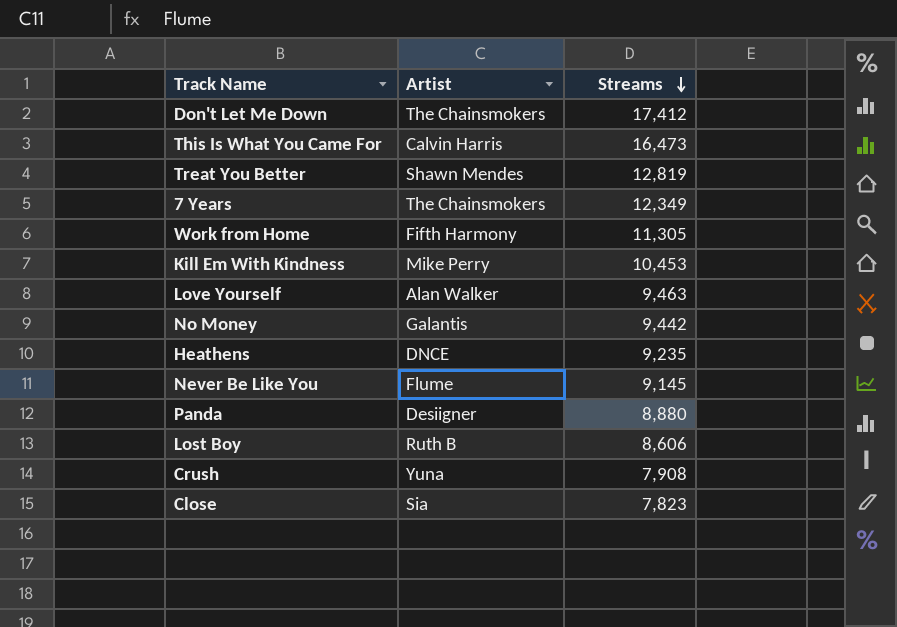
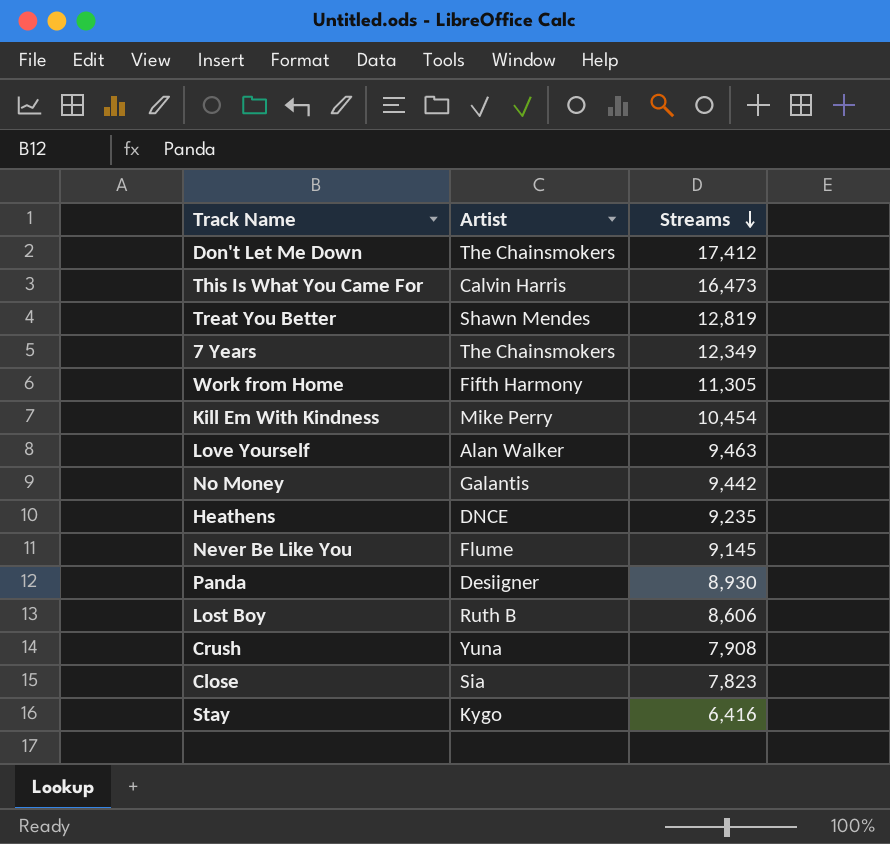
Kill Em With Kindness | Streams: 10,453 -> 10,454
Panda | Streams: 8,880 -> 8,930
row Stay: none -> Kygo | 6,416

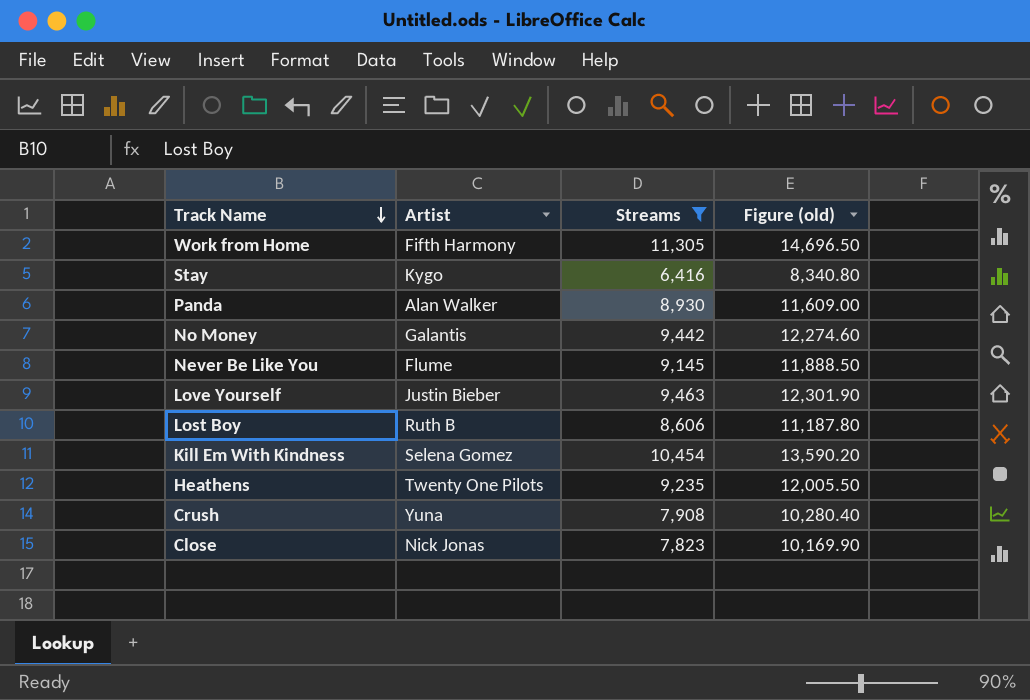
filter: none -> Streams <= 11,305
row order: Streams descending -> Track Name descending
column Figure (old) | formula: none -> [Streams] * 1.3
Panda | Artist: Desiigner -> Alan Walker
Love Yourself | Artist: Alan Walker -> Justin Bieber
Kill Em With Kindness | Artist: Mike Perry -> Selena Gomez
Heathens | Artist: DNCE -> Twenty One Pilots
Close | Artist: Sia -> Nick Jonas

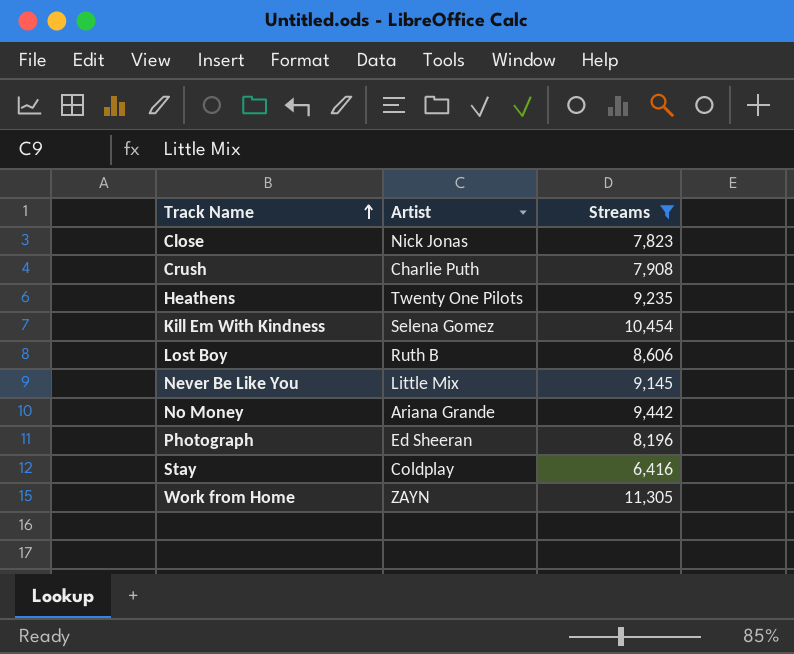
row order: Track Name descending -> Track Name ascending
column Figure (old) | formula: [Streams] * 1.3 -> none
row Panda: Alan Walker | 8,930 | 11,609.00 -> none
row Love Yourself: Justin Bieber | 9,463 | 12,301.90 -> none
Crush | Artist: Yuna -> Charlie Puth
Never Be Like You | Artist: Flume -> Little Mix
No Money | Artist: Galantis -> Ariana Grande
row Photograph: none -> Ed Sheeran | 8,196
Stay | Artist: Kygo -> Coldplay
Work from Home | Artist: Fifth Harmony -> ZAYN

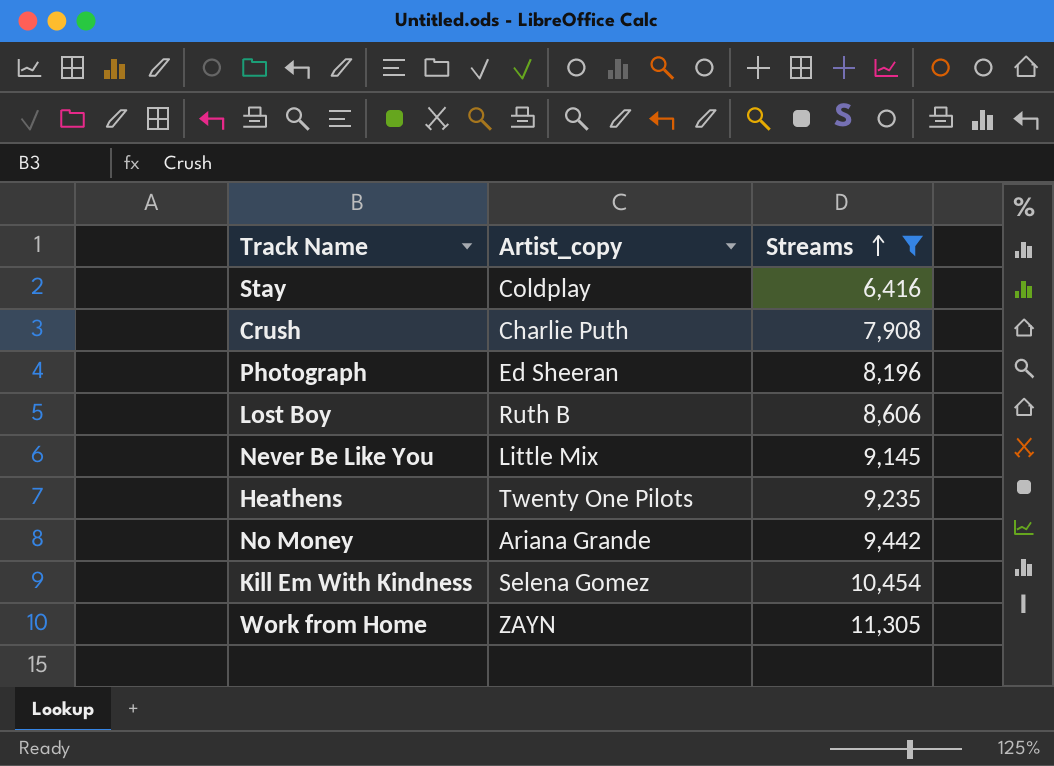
row order: Track Name ascending -> Streams ascending
column name: Artist -> Artist_copy
row Close: Nick Jonas | 7,823 -> none

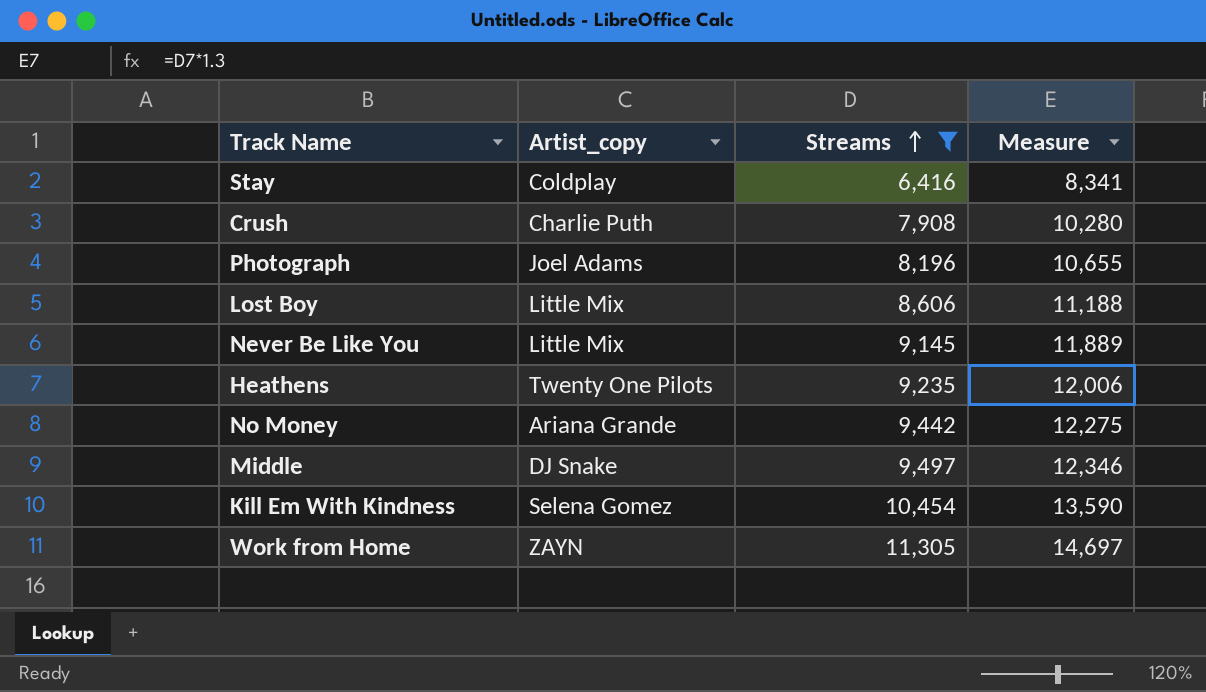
column Measure | formula: none -> [Streams] * 1.3
Photograph | Artist_copy: Ed Sheeran -> Joel Adams
Lost Boy | Artist_copy: Ruth B -> Little Mix
row Middle: none -> DJ Snake | 9,497 | 12,346

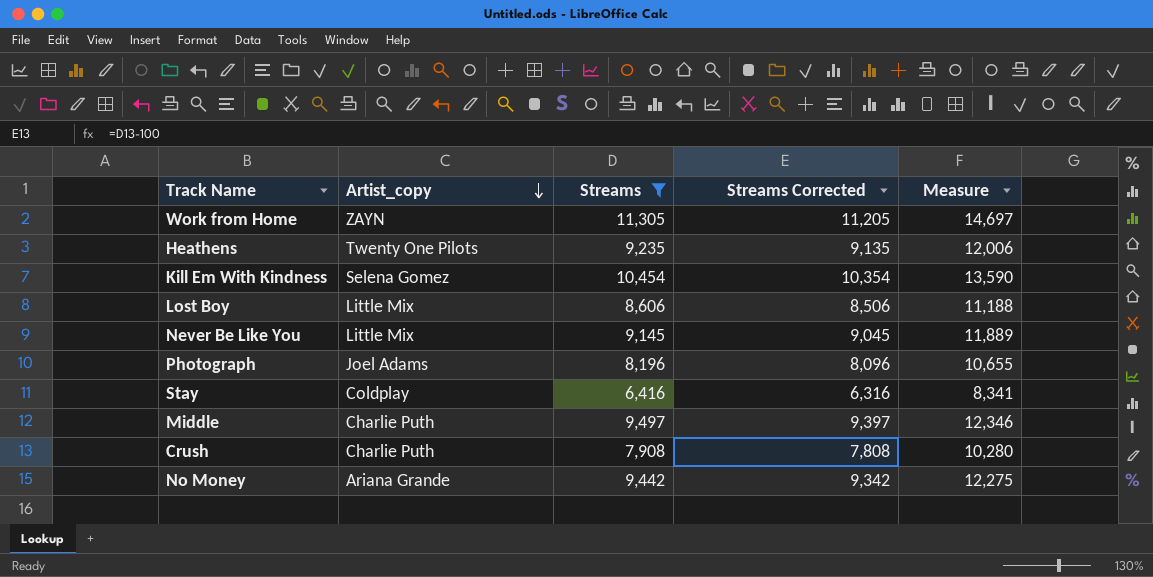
row order: Streams ascending -> Artist_copy descending
column Streams Corrected | formula: none -> [Streams] - 100
Middle | Artist_copy: DJ Snake -> Charlie Puth

